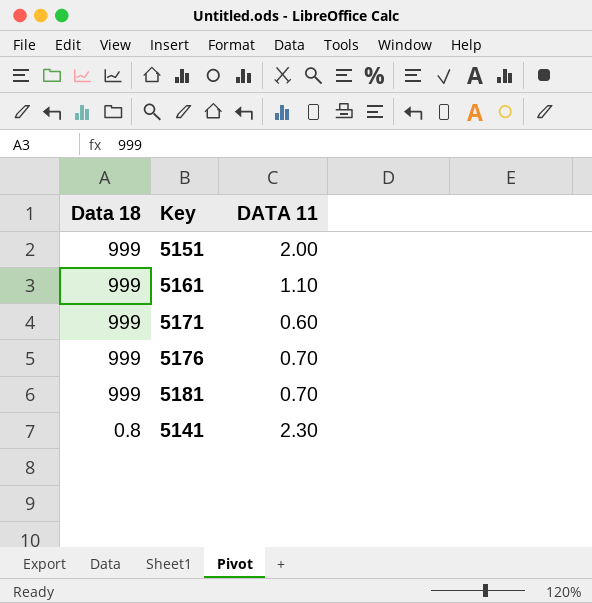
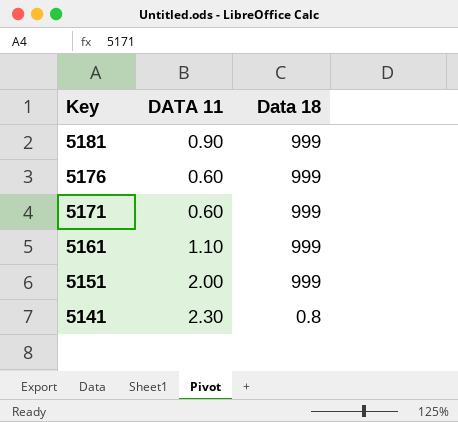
row order: Data 18 descending -> Key descending
column Data 18 | position: 1 -> 3
5181 | DATA 11: 0.70 -> 0.90
5176 | DATA 11: 0.70 -> 0.60

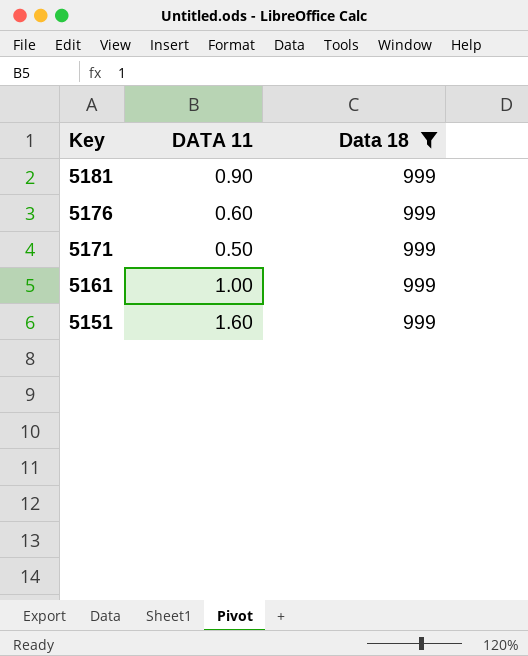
filter: none -> Data 18 = 999
5171 | DATA 11: 0.60 -> 0.50
5161 | DATA 11: 1.10 -> 1.00
5151 | DATA 11: 2.00 -> 1.60

